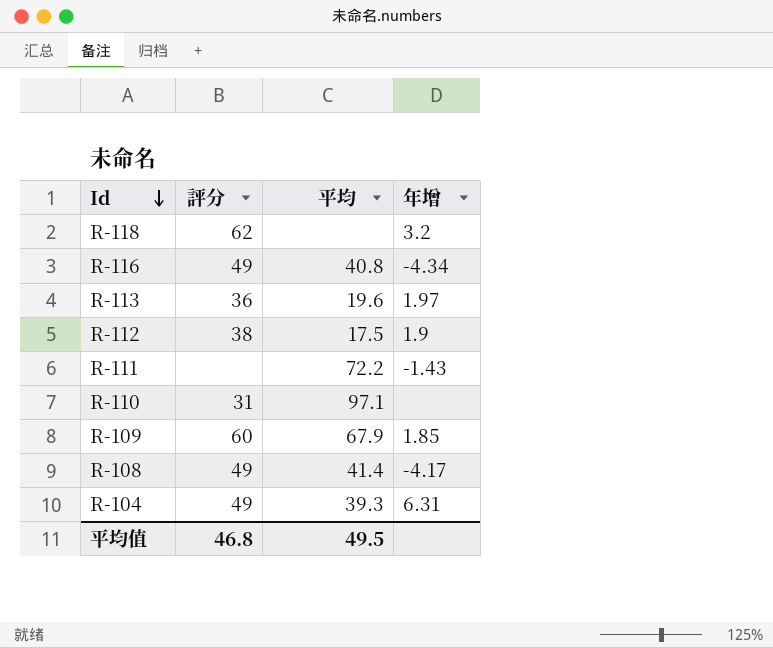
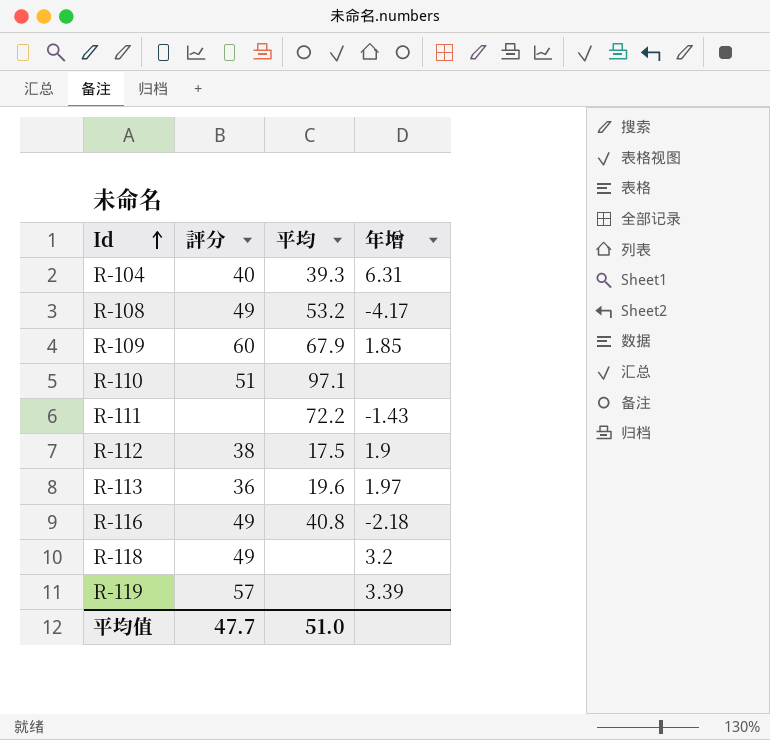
row order: Id descending -> Id ascending
R-104 | 評分: 49 -> 40
R-108 | 平均: 41.4 -> 53.2
R-110 | 評分: 31 -> 51
R-116 | 年增: -4.34 -> -2.18
R-118 | 評分: 62 -> 49
row R-119: none -> 57 | none | 3.39
平均值 | 評分: 46.8 -> 47.7
平均值 | 平均: 49.5 -> 51.0

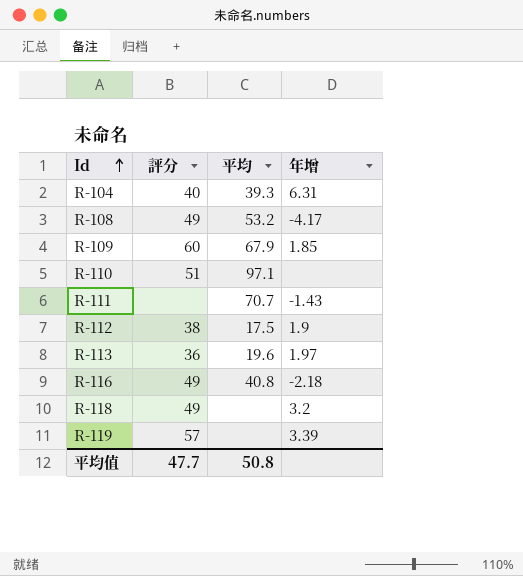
R-111 | 平均: 72.2 -> 70.7
平均值 | 平均: 51.0 -> 50.8

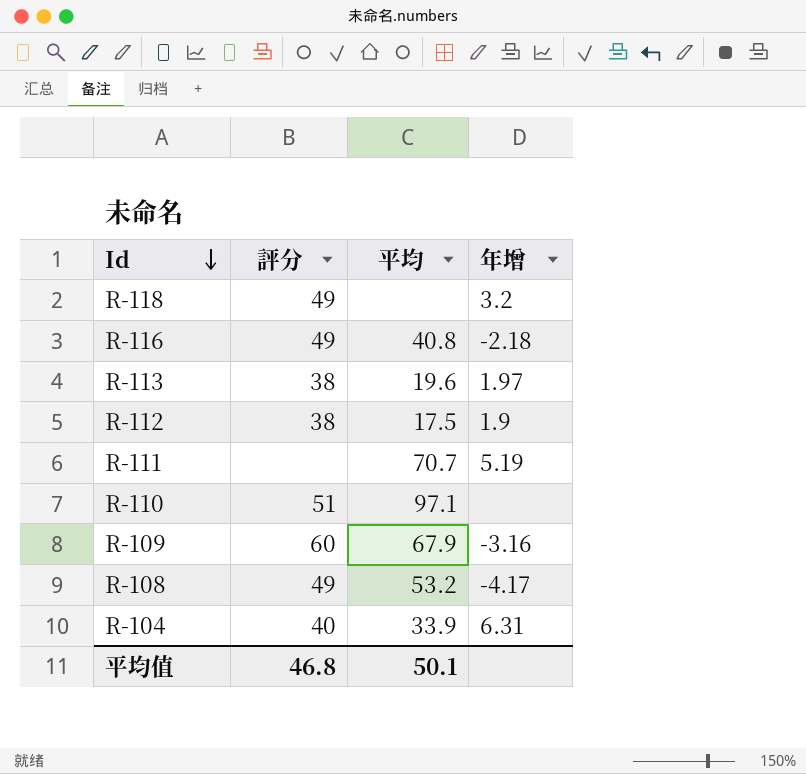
row order: Id ascending -> Id descending
row R-119: 57 | none | 3.39 -> none
R-113 | 評分: 36 -> 38
R-111 | 年增: -1.43 -> 5.19
R-109 | 年增: 1.85 -> -3.16
R-104 | 平均: 39.3 -> 33.9
平均值 | 評分: 47.7 -> 46.8
平均值 | 平均: 50.8 -> 50.1

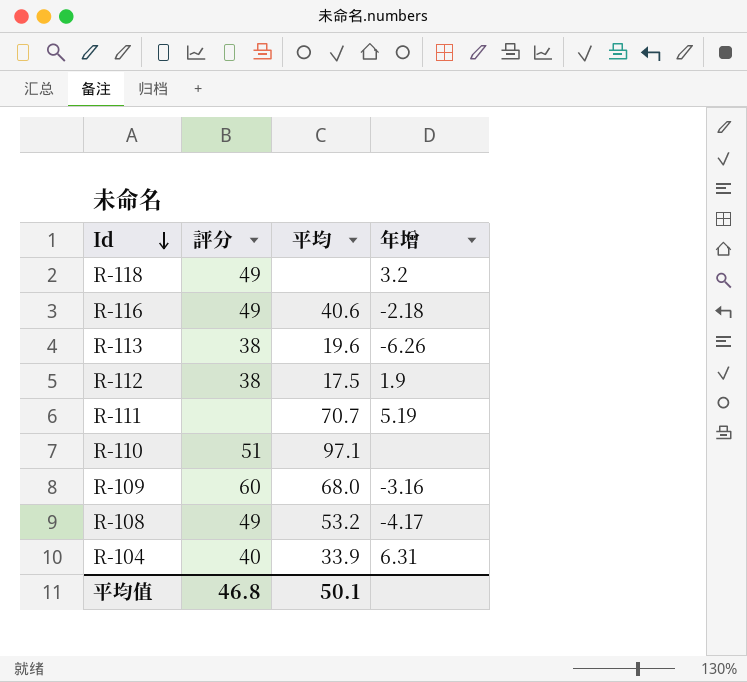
R-116 | 平均: 40.8 -> 40.6
R-113 | 年增: 1.97 -> -6.26
R-109 | 平均: 67.9 -> 68.0

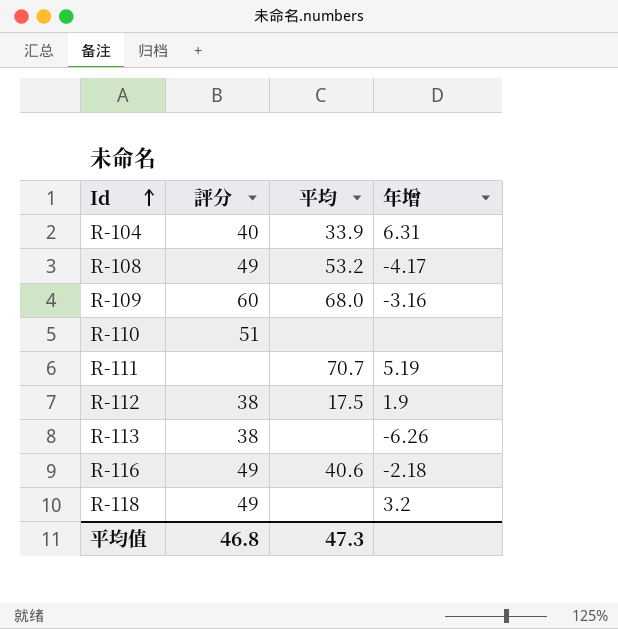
row order: Id descending -> Id ascending
R-110 | 平均: 97.1 -> none
R-113 | 平均: 19.6 -> none
平均值 | 平均: 50.1 -> 47.3

